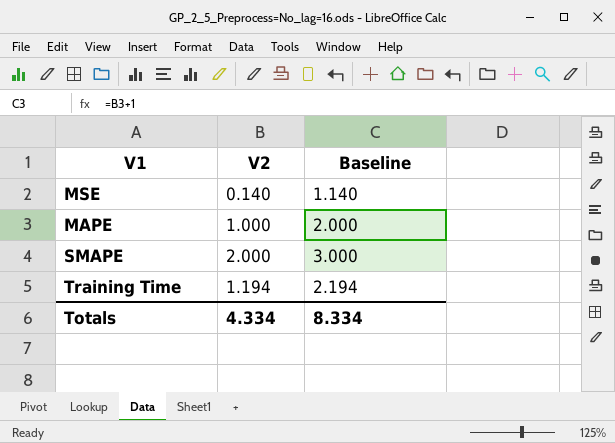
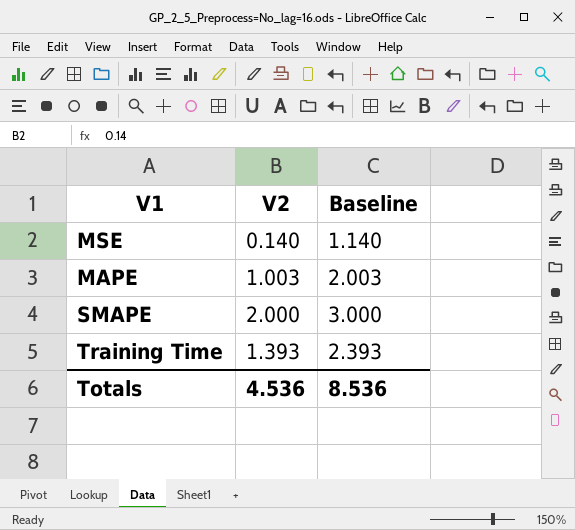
MAPE | V2: 1.000 -> 1.003
MAPE | Baseline: 2.000 -> 2.003
Training Time | V2: 1.194 -> 1.393
Training Time | Baseline: 2.194 -> 2.393
Totals | V2: 4.334 -> 4.536
Totals | Baseline: 8.334 -> 8.536

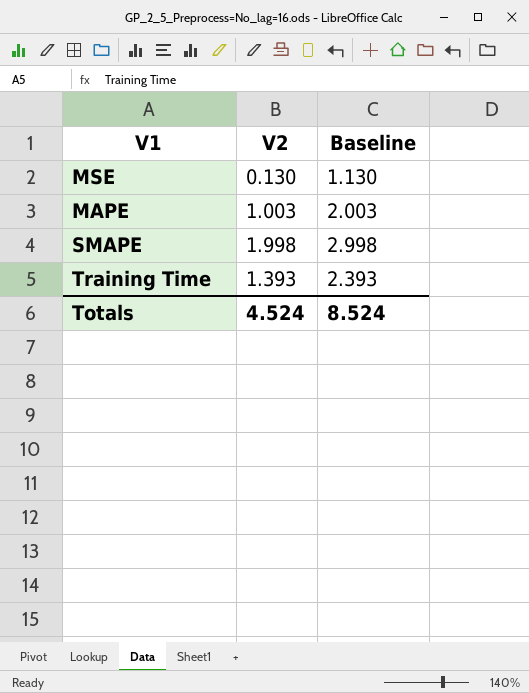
MSE | V2: 0.140 -> 0.130
MSE | Baseline: 1.140 -> 1.130
SMAPE | V2: 2.000 -> 1.998
SMAPE | Baseline: 3.000 -> 2.998
Totals | V2: 4.536 -> 4.524
Totals | Baseline: 8.536 -> 8.524

